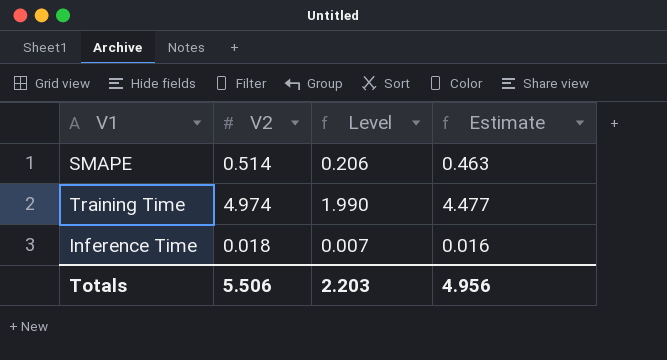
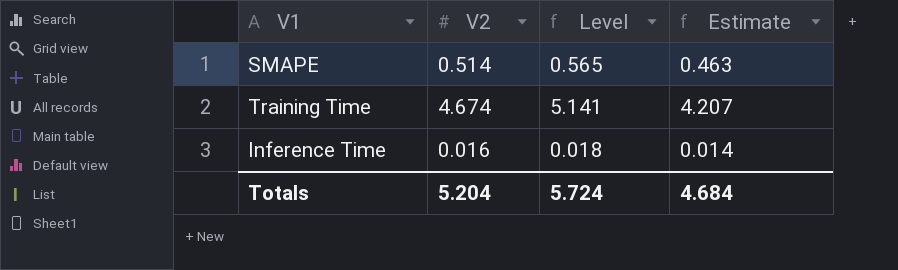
column Level | formula: [V2] * 0.4 -> [V2] * 1.1
Training Time | V2: 4.974 -> 4.674
Training Time | Estimate: 4.477 -> 4.207
Inference Time | V2: 0.018 -> 0.016
Inference Time | Estimate: 0.016 -> 0.014
Totals | V2: 5.506 -> 5.204
Totals | Level: 2.203 -> 5.724
Totals | Estimate: 4.956 -> 4.684

